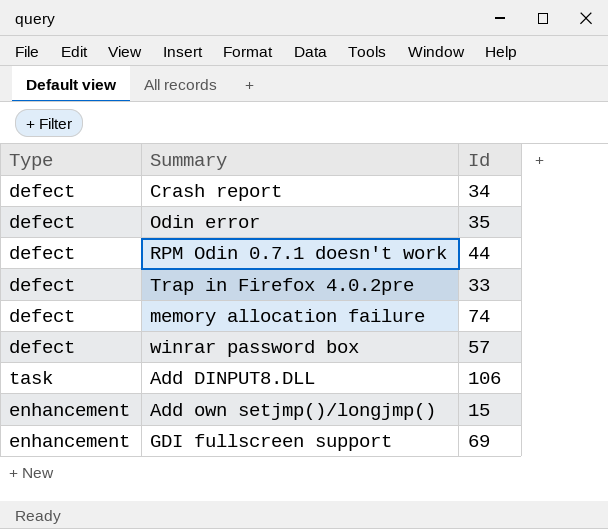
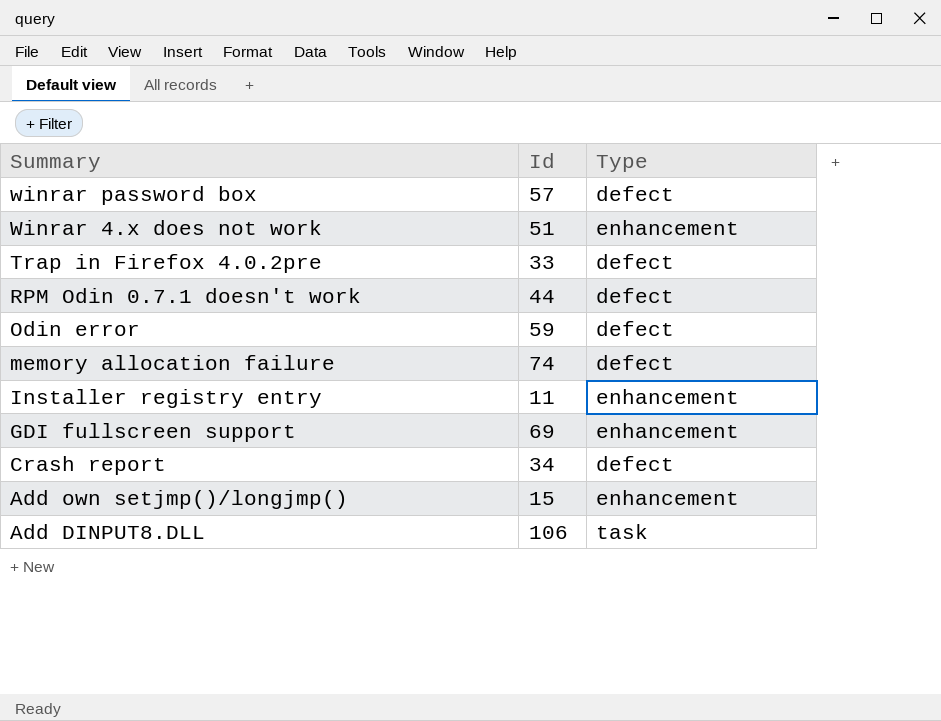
row order: none -> Summary descending
column Type | position: 1 -> 3
row Winrar 4.x does not work: none -> 51 | enhancement
Odin error | Id: 35 -> 59
row Installer registry entry: none -> 11 | enhancement

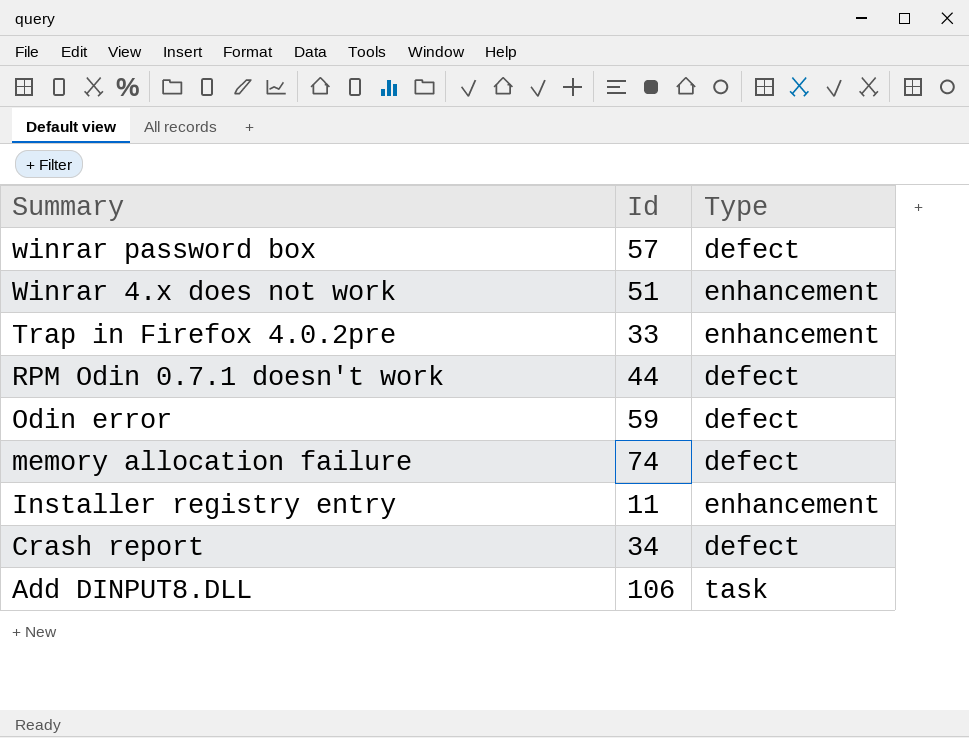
row GDI fullscreen support: 69 | enhancement -> none
row Add own setjmp()/longjmp(): 15 | enhancement -> none
Trap in Firefox 4.0.2pre | Type: defect -> enhancement

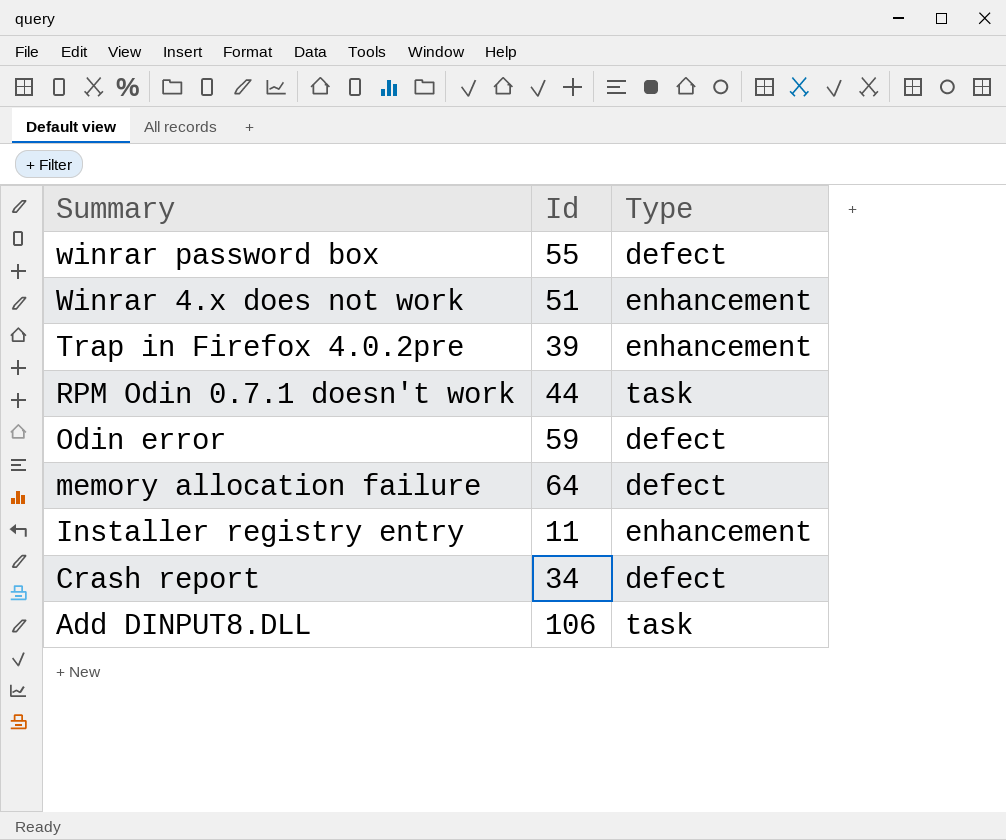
winrar password box | Id: 57 -> 55
Trap in Firefox 4.0.2pre | Id: 33 -> 39
RPM Odin 0.7.1 doesn't work | Type: defect -> task
memory allocation failure | Id: 74 -> 64

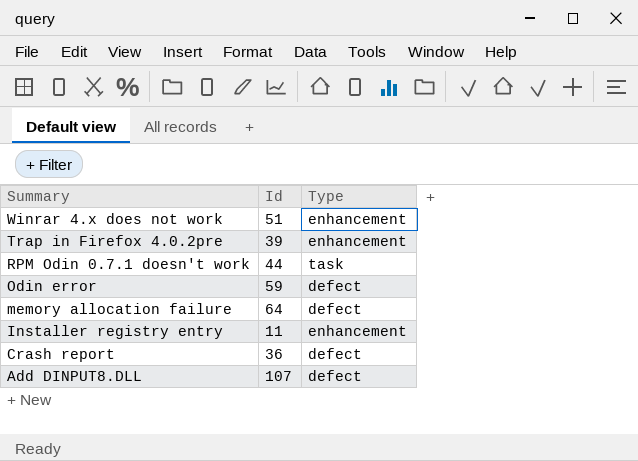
row winrar password box: 55 | defect -> none
Crash report | Id: 34 -> 36
Add DINPUT8.DLL | Id: 106 -> 107
Add DINPUT8.DLL | Type: task -> defect

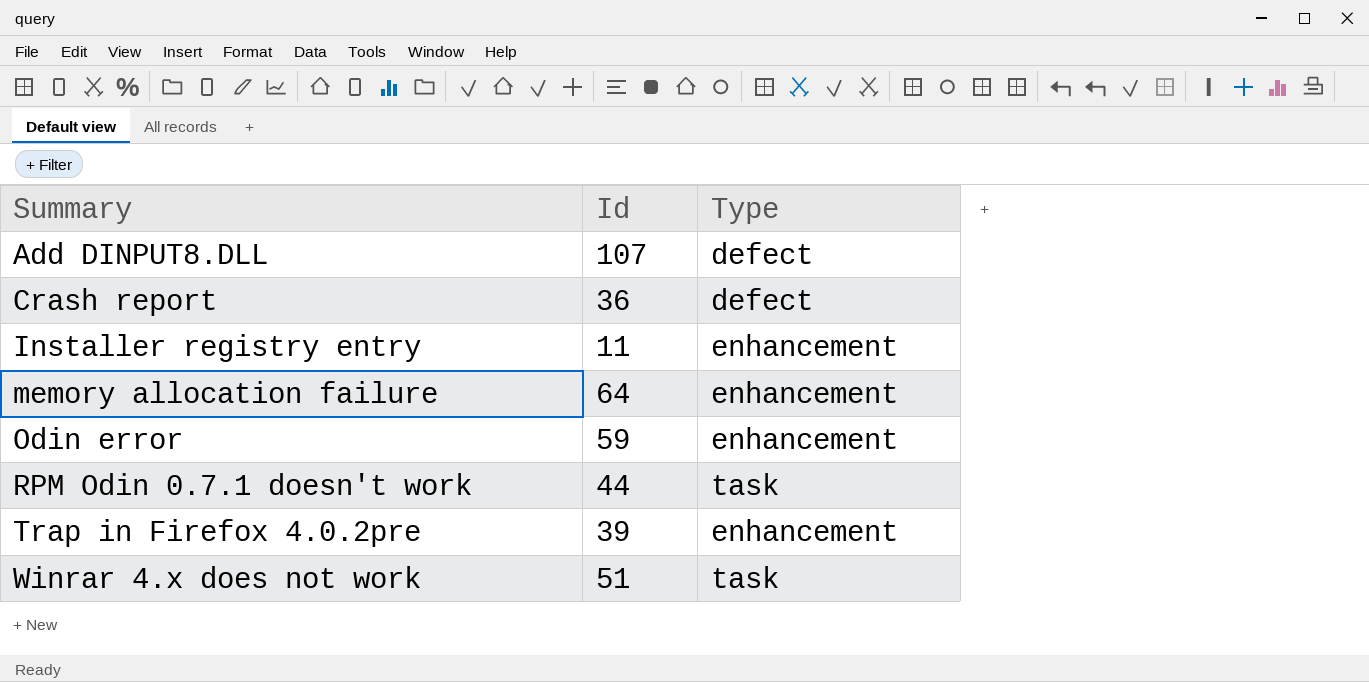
row order: Summary descending -> Summary ascending
memory allocation failure | Type: defect -> enhancement
Odin error | Type: defect -> enhancement
Winrar 4.x does not work | Type: enhancement -> task

